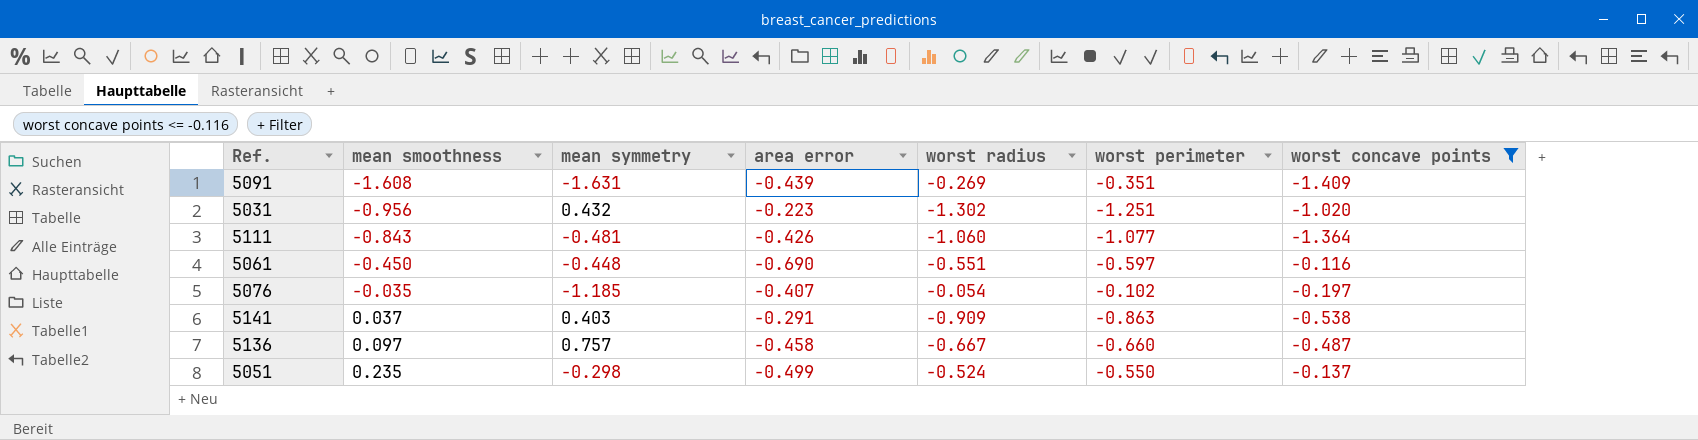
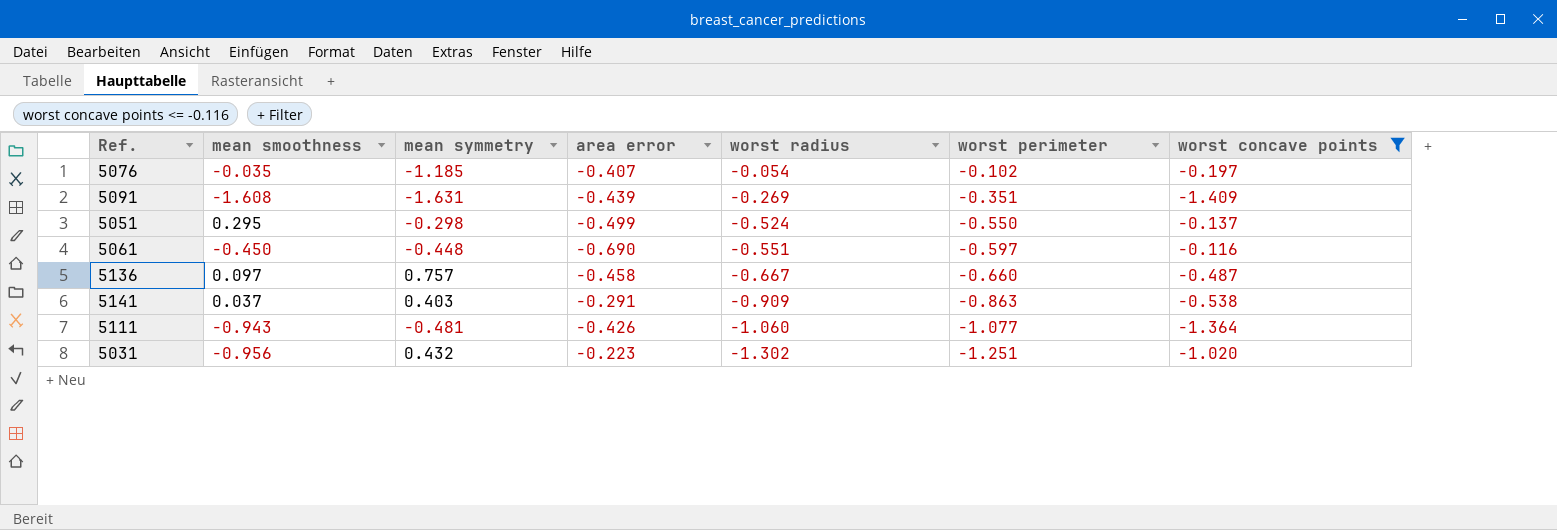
row order: mean smoothness ascending -> worst radius descending
5051 | mean smoothness: 0.235 -> 0.295
5111 | mean smoothness: -0.843 -> -0.943

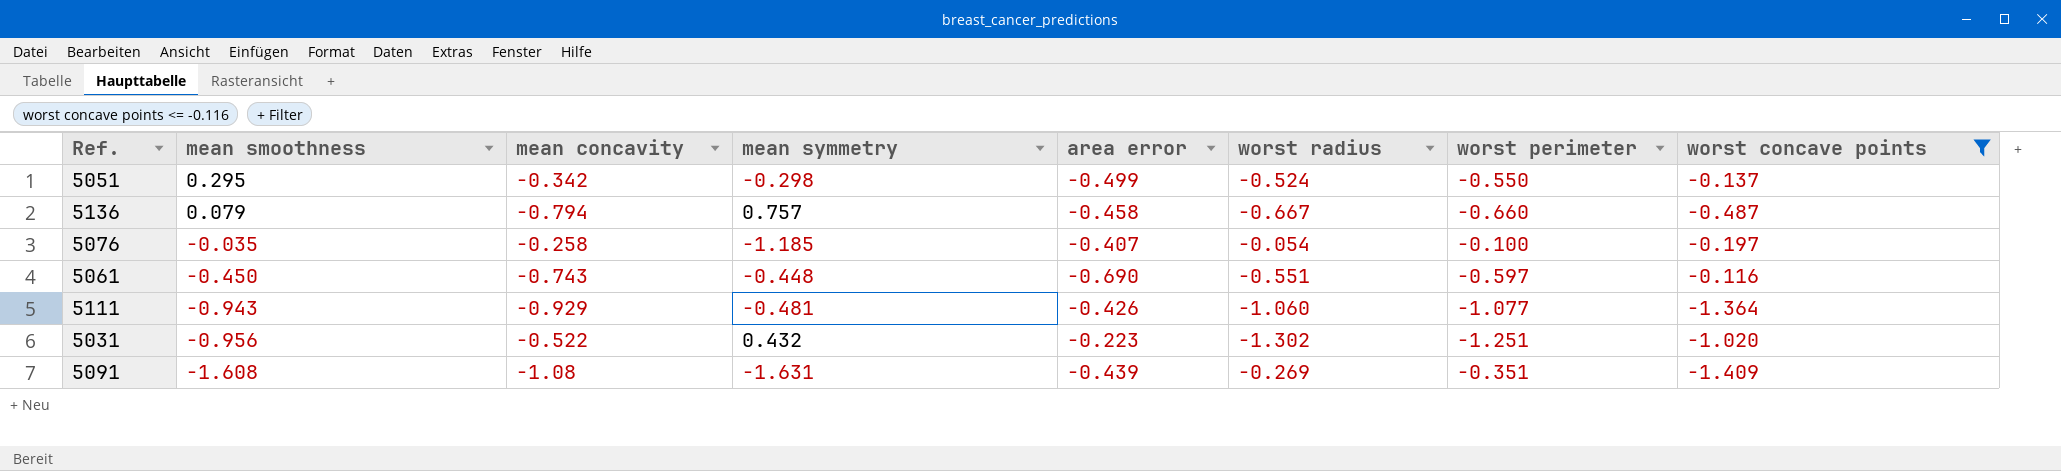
row order: worst radius descending -> mean smoothness descending
column mean concavity | position: none -> 3
row 5141: 0.037 | 0.403 | -0.291 | -0.909 | -0.863 | -0.538 -> none
5136 | mean smoothness: 0.097 -> 0.079
5076 | worst perimeter: -0.102 -> -0.100

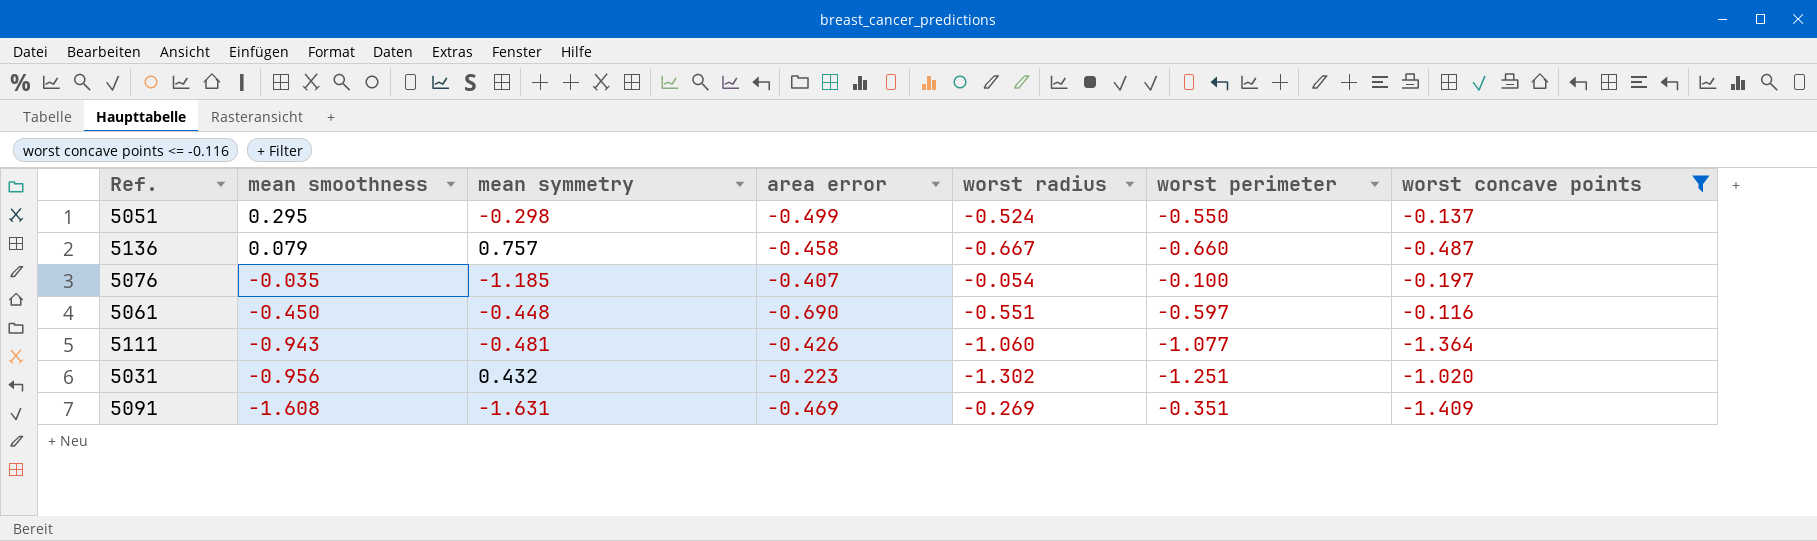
column mean concavity | position: 3 -> none
5091 | area error: -0.439 -> -0.469

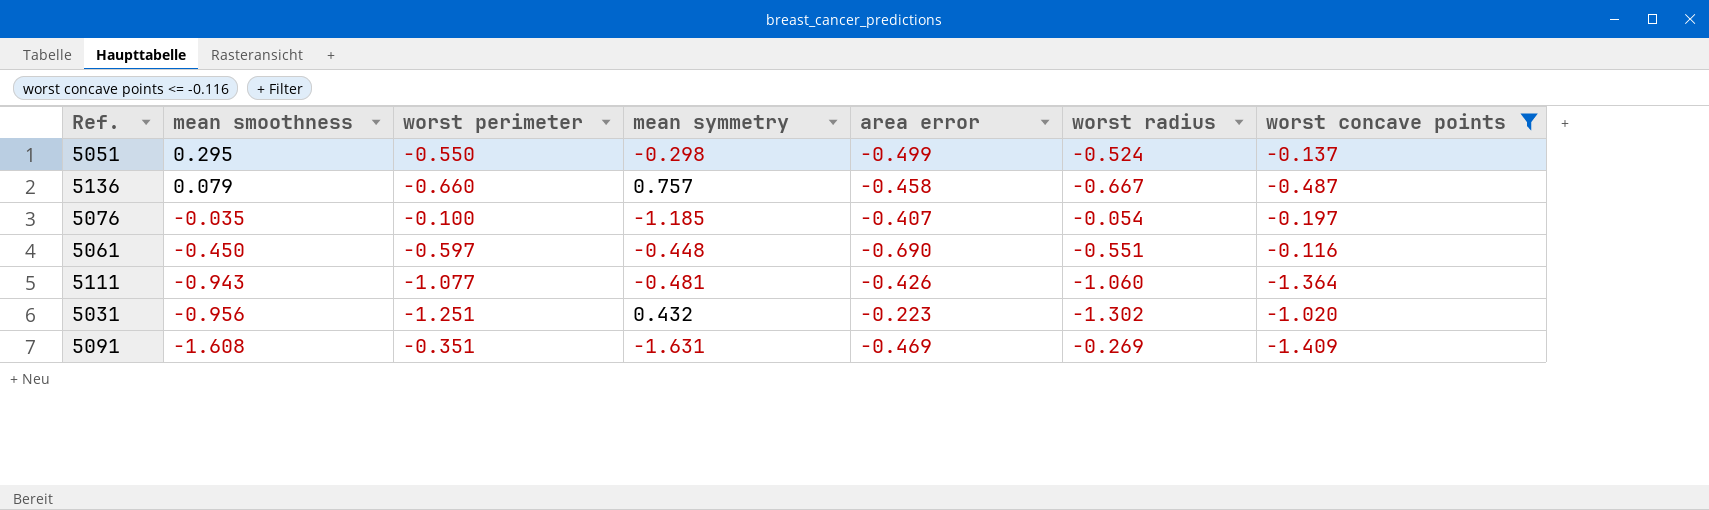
column worst perimeter | position: 6 -> 3

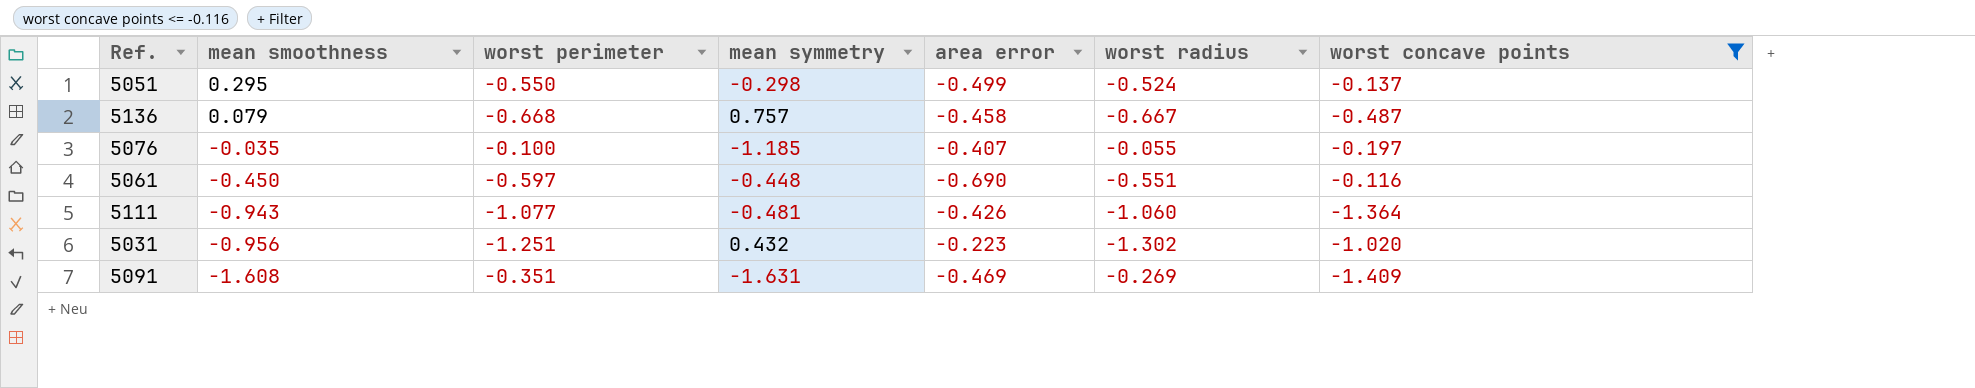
5136 | worst perimeter: -0.660 -> -0.668
5076 | worst radius: -0.054 -> -0.055

